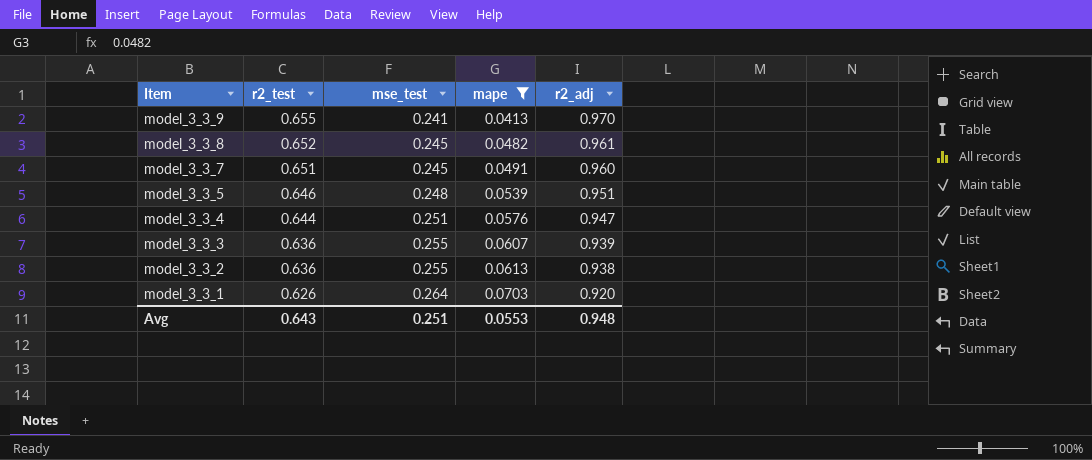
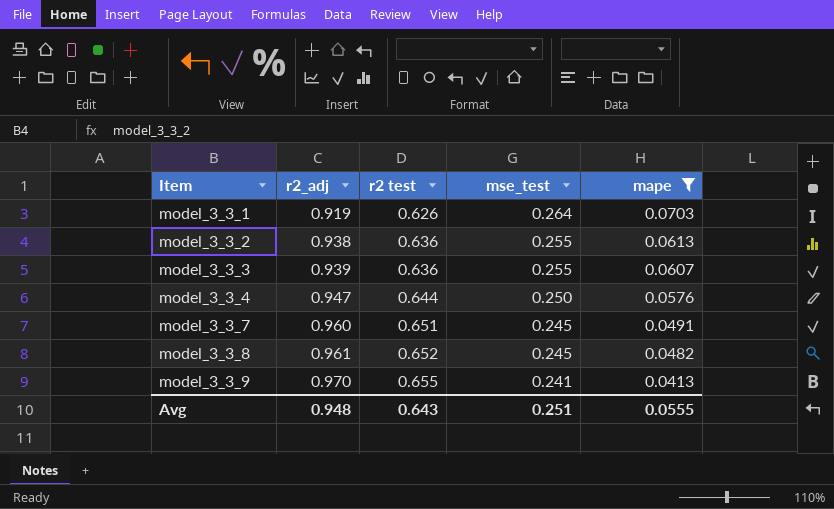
row order: Item descending -> Item ascending
column r2_adj | position: 5 -> 2
column name: r2_test -> r2 test
row model_3_3_5: 0.646 | 0.248 | 0.0539 | 0.951 -> none
model_3_3_1 | r2_adj: 0.920 -> 0.919
model_3_3_4 | mse_test: 0.251 -> 0.250
Avg | mape: 0.0553 -> 0.0555

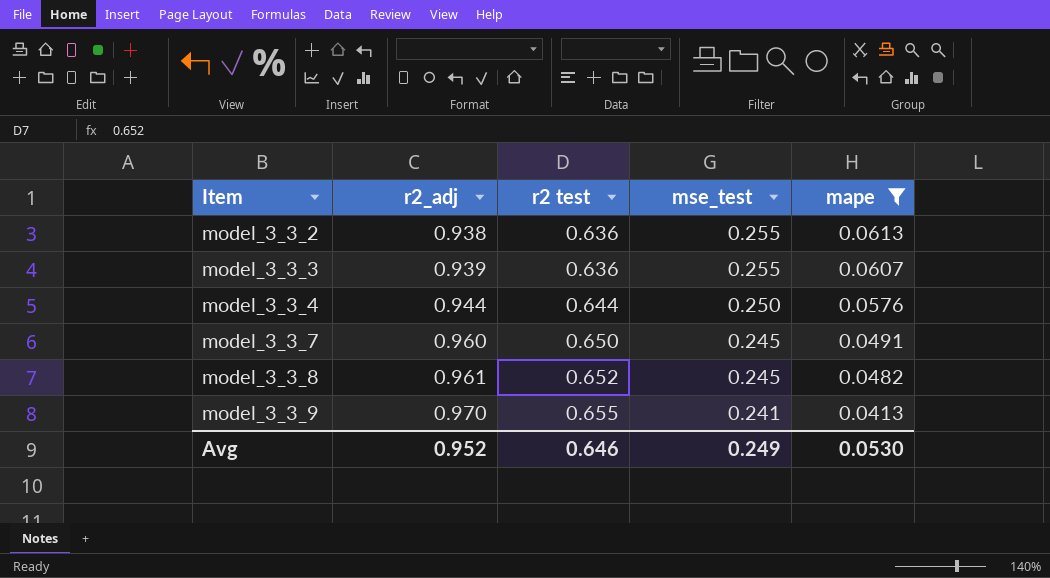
row model_3_3_1: 0.919 | 0.626 | 0.264 | 0.0703 -> none
model_3_3_4 | r2_adj: 0.947 -> 0.944
model_3_3_7 | r2 test: 0.651 -> 0.650
Avg | r2_adj: 0.948 -> 0.952
Avg | r2 test: 0.643 -> 0.646
Avg | mse_test: 0.251 -> 0.249
Avg | mape: 0.0555 -> 0.0530

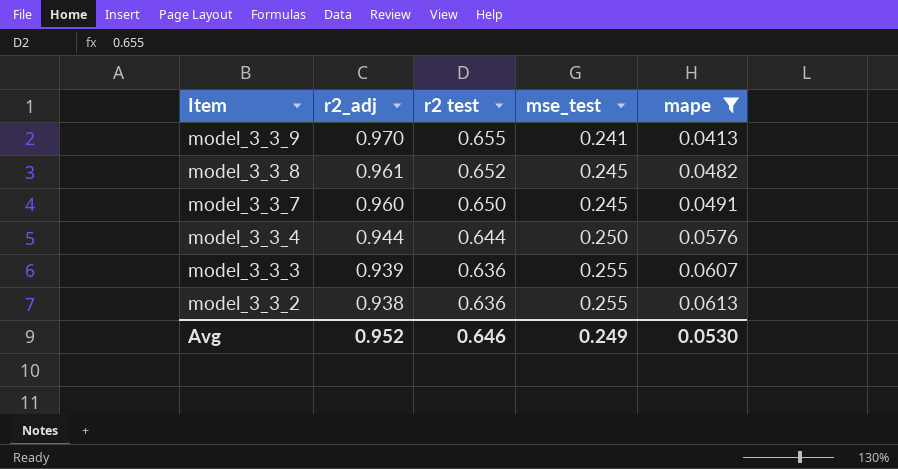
row order: Item ascending -> Item descending

